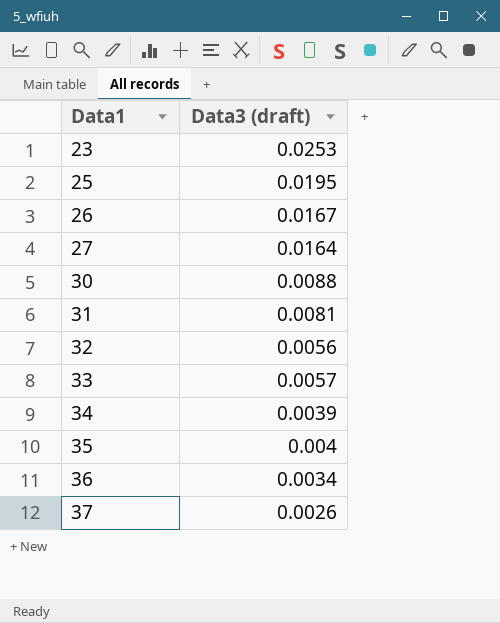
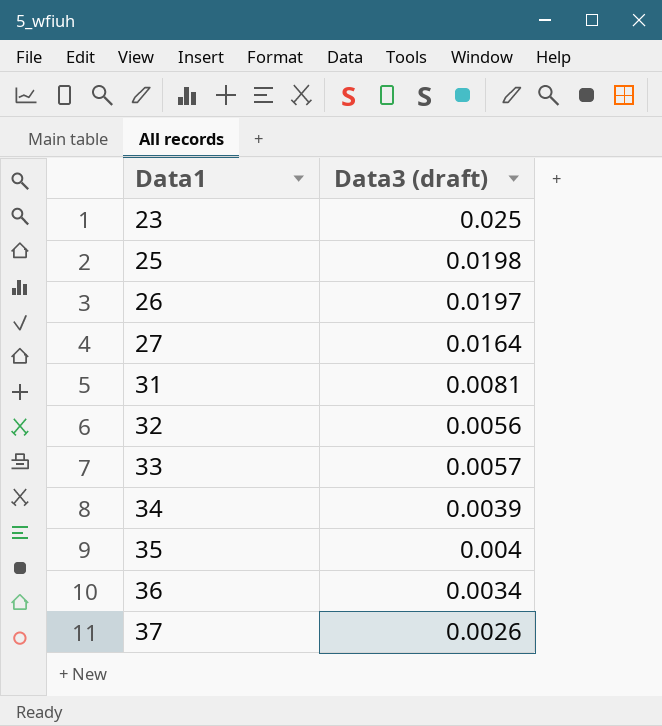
row 30: 0.0088 -> none
23 | Data3 (draft): 0.0253 -> 0.025
25 | Data3 (draft): 0.0195 -> 0.0198
26 | Data3 (draft): 0.0167 -> 0.0197

